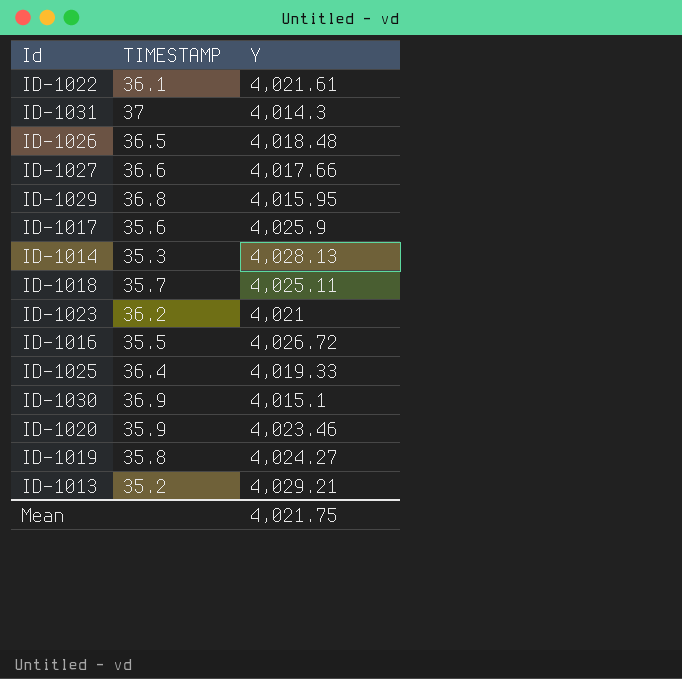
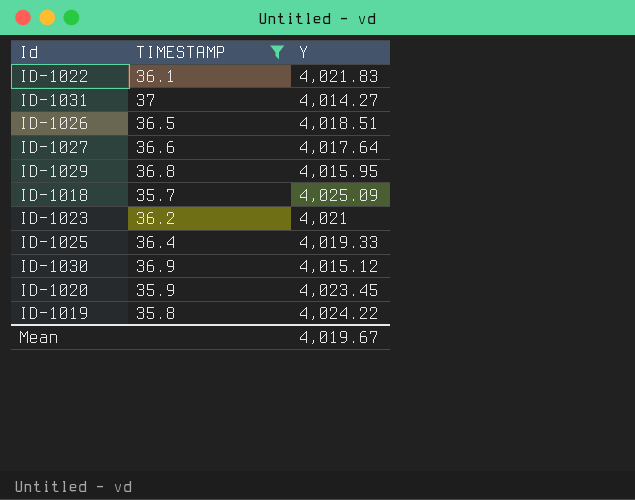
filter: none -> TIMESTAMP >= 35.7
ID-1022 | Y: 4,021.61 -> 4,021.83
ID-1031 | Y: 4,014.3 -> 4,014.27
ID-1026 | Y: 4,018.48 -> 4,018.51
ID-1027 | Y: 4,017.66 -> 4,017.64
ID-1018 | Y: 4,025.11 -> 4,025.09
ID-1030 | Y: 4,015.1 -> 4,015.12
ID-1020 | Y: 4,023.46 -> 4,023.45
ID-1019 | Y: 4,024.27 -> 4,024.22
Mean | Y: 4,021.75 -> 4,019.67

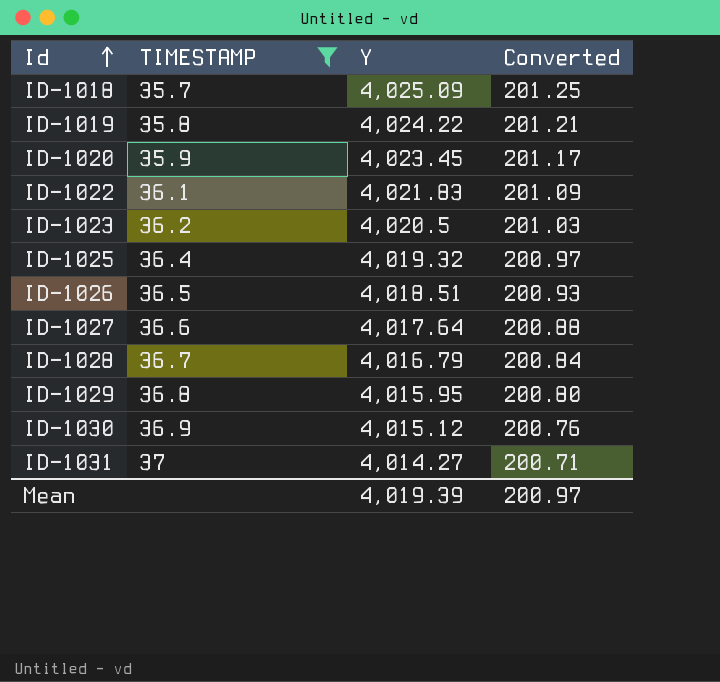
row order: none -> Id ascending
column Converted | formula: none -> [Y] * 0.05
ID-1023 | Y: 4,021 -> 4,020.5
ID-1025 | Y: 4,019.33 -> 4,019.32
row ID-1028: none -> 36.7 | 4,016.79 | 200.84
Mean | Y: 4,019.67 -> 4,019.39

